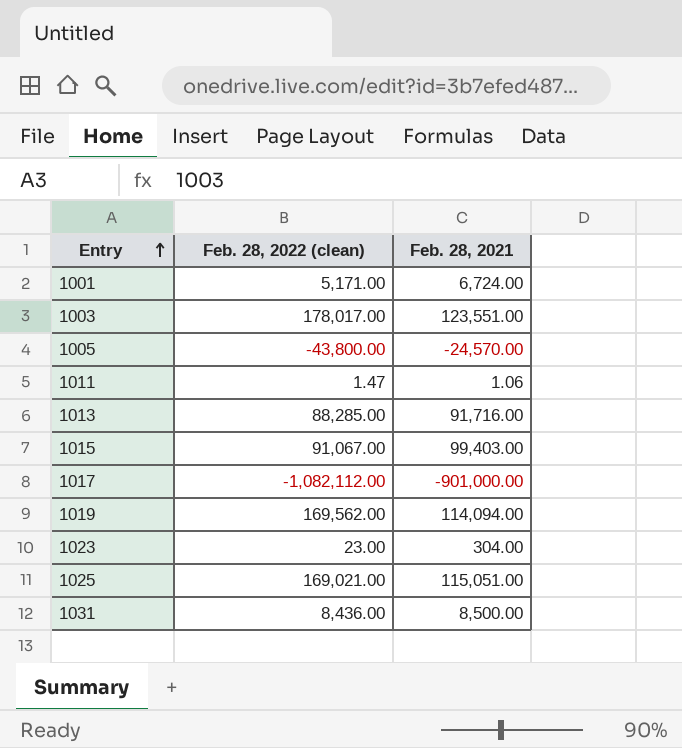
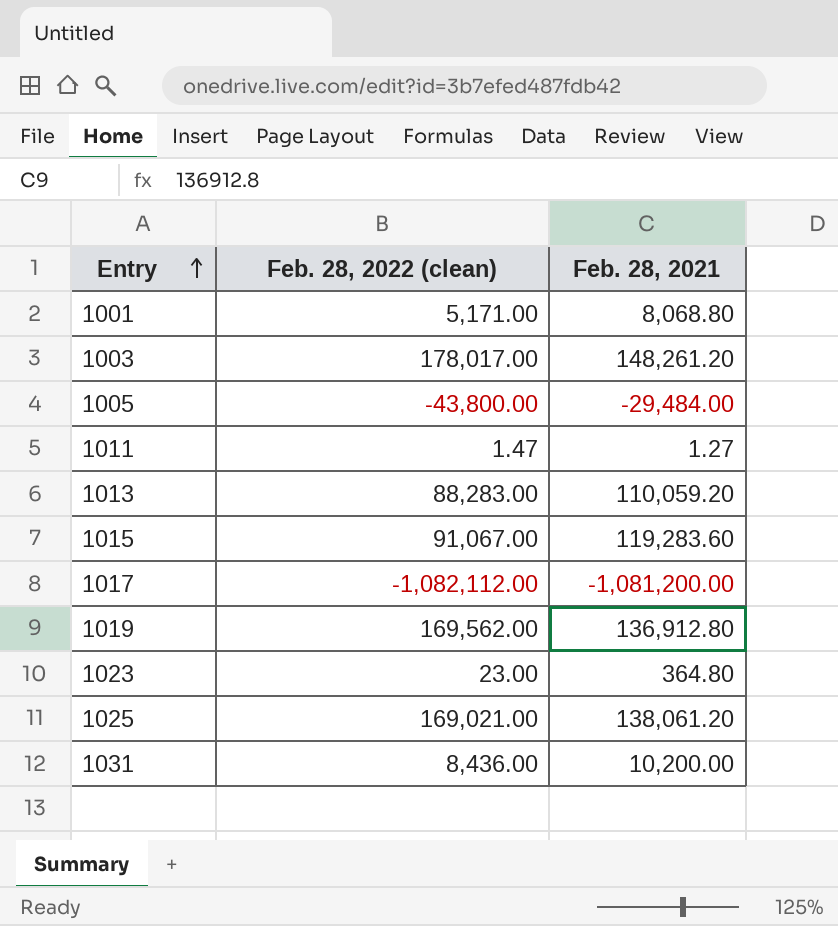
1001 | Feb. 28, 2021: 6,724.00 -> 8,068.80
1003 | Feb. 28, 2021: 123,551.00 -> 148,261.20
1005 | Feb. 28, 2021: -24,570.00 -> -29,484.00
1011 | Feb. 28, 2021: 1.06 -> 1.27
1013 | Feb. 28, 2022 (clean): 88,285.00 -> 88,283.00
1013 | Feb. 28, 2021: 91,716.00 -> 110,059.20
1015 | Feb. 28, 2021: 99,403.00 -> 119,283.60
1017 | Feb. 28, 2021: -901,000.00 -> -1,081,200.00
1019 | Feb. 28, 2021: 114,094.00 -> 136,912.80
1023 | Feb. 28, 2021: 304.00 -> 364.80
1025 | Feb. 28, 2021: 115,051.00 -> 138,061.20
1031 | Feb. 28, 2021: 8,500.00 -> 10,200.00

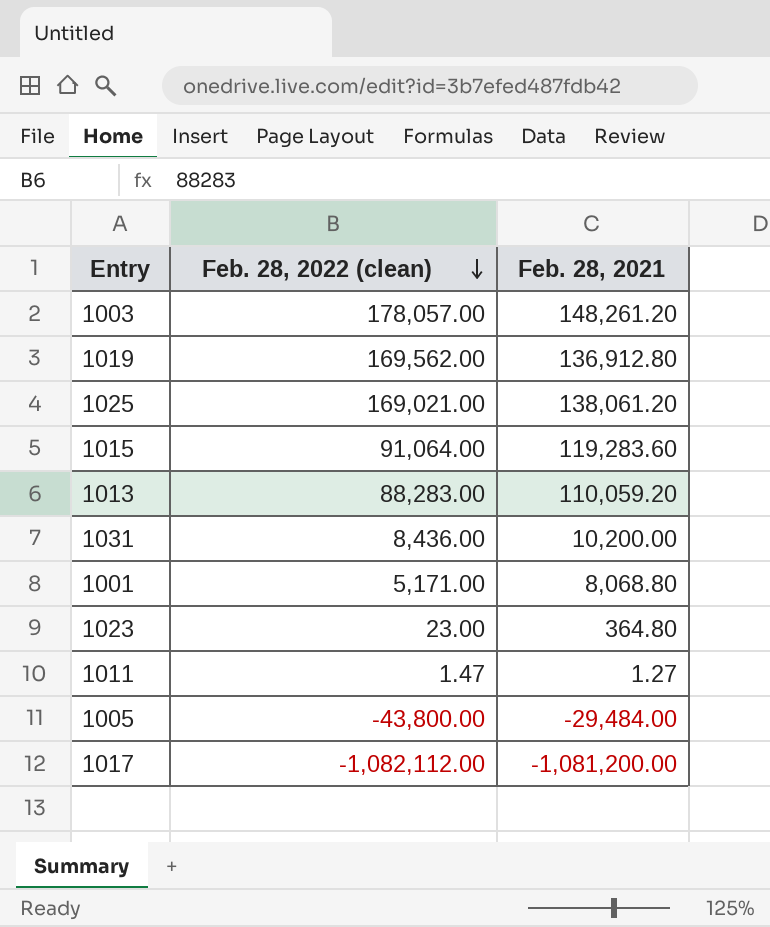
row order: Entry ascending -> Feb. 28, 2022 (clean) descending
1003 | Feb. 28, 2022 (clean): 178,017.00 -> 178,057.00
1015 | Feb. 28, 2022 (clean): 91,067.00 -> 91,064.00

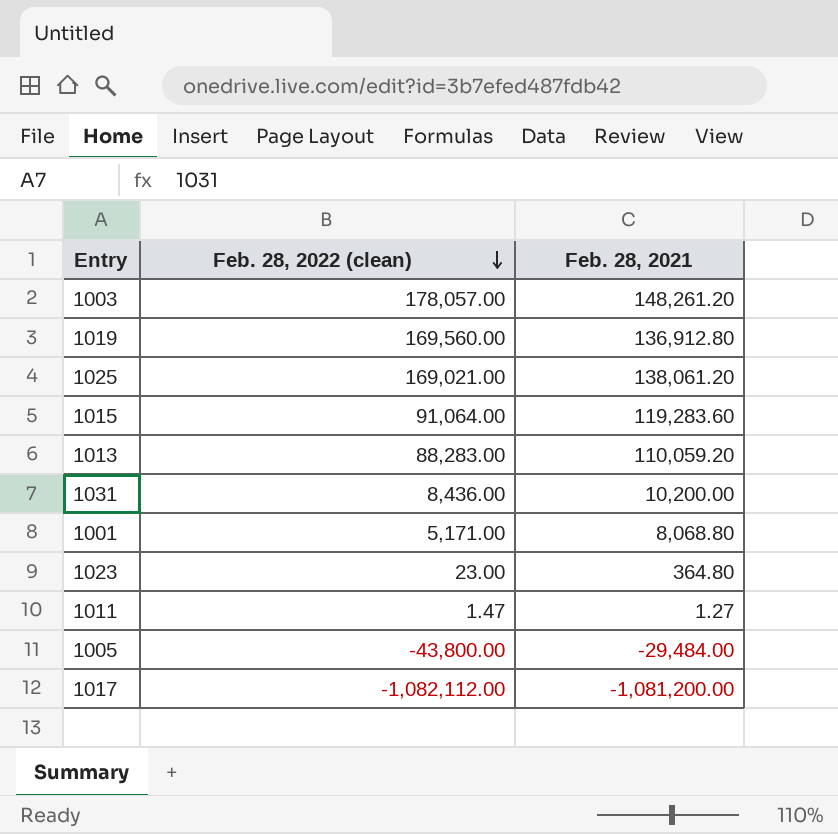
1019 | Feb. 28, 2022 (clean): 169,562.00 -> 169,560.00

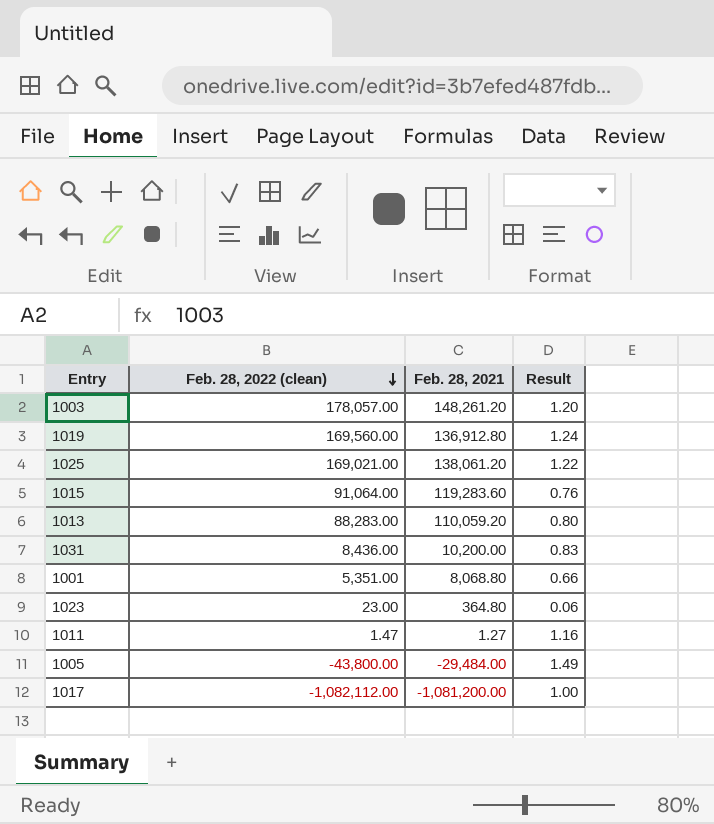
column Result | formula: none -> [Feb. 28, 2022 (clean)] / [Feb. 28, 2021]
1001 | Feb. 28, 2022 (clean): 5,171.00 -> 5,351.00

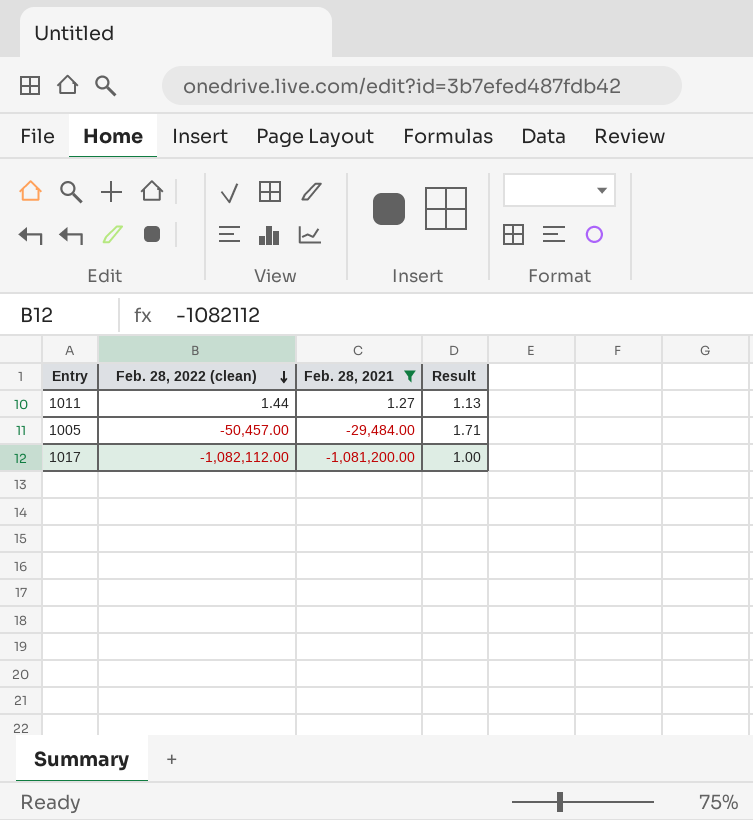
filter: none -> Feb. 28, 2021 <= 1.27
1011 | Feb. 28, 2022 (clean): 1.47 -> 1.44
1011 | Result: 1.16 -> 1.13
1005 | Feb. 28, 2022 (clean): -43,800.00 -> -50,457.00
1005 | Result: 1.49 -> 1.71

